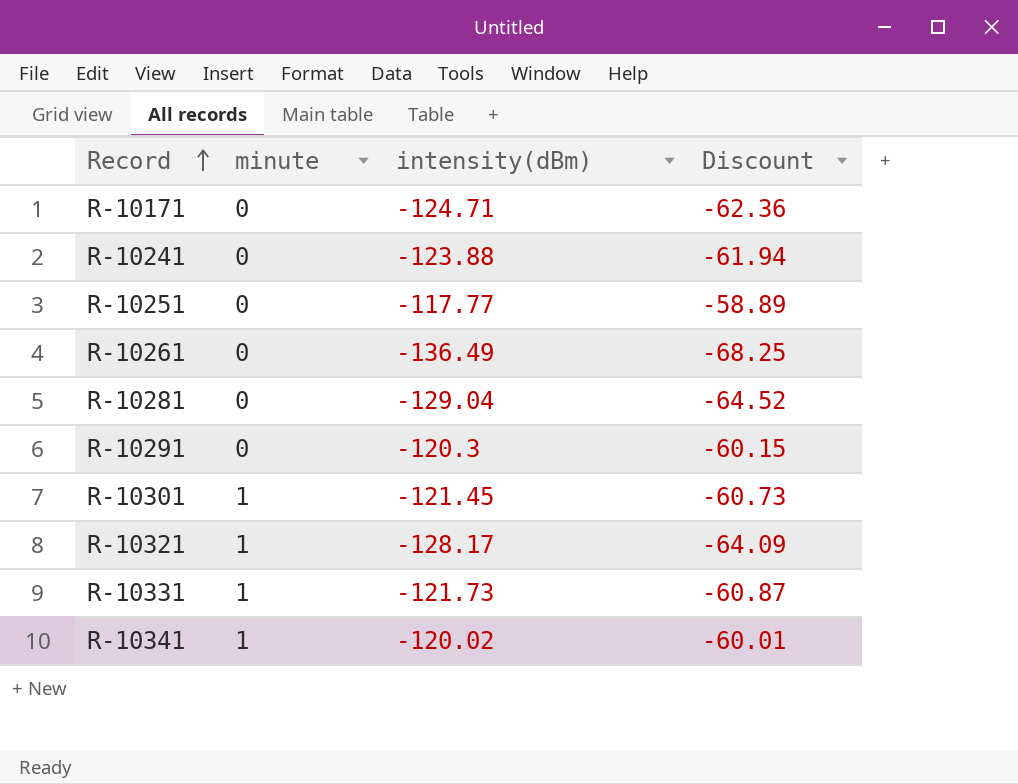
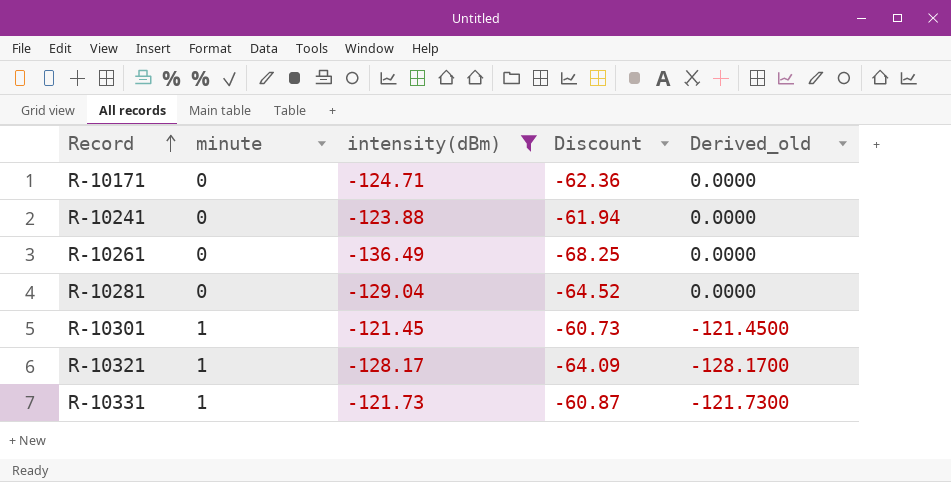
filter: none -> intensity(dBm) <= -121.45
column Derived_old | formula: none -> [minute] * [intensity(dBm)]

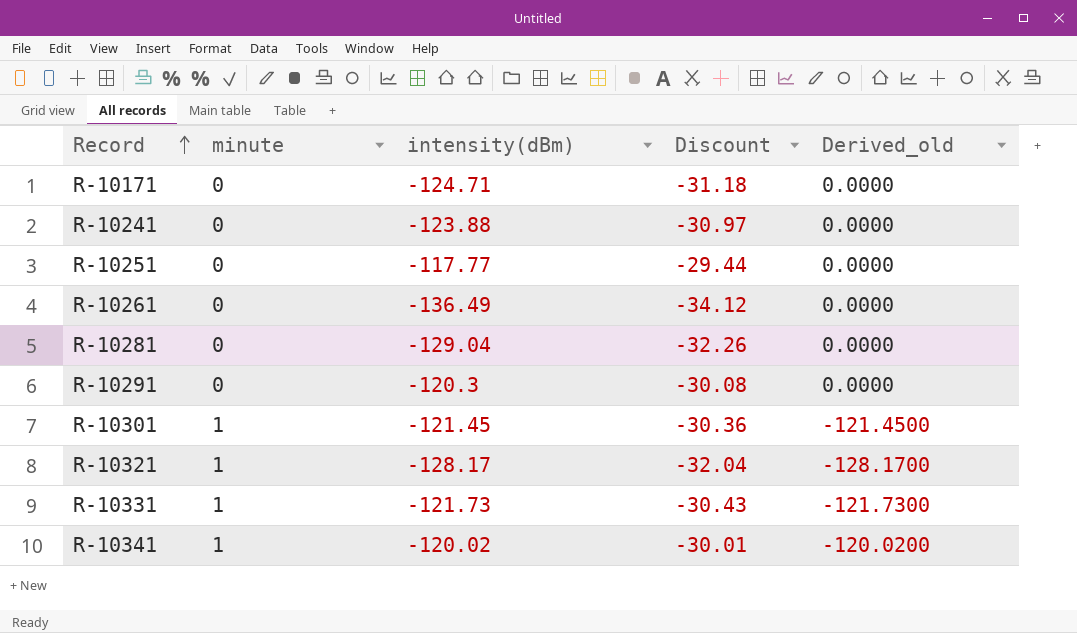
filter: intensity(dBm) <= -121.45 -> none
column Discount | formula: [intensity(dBm)] * 0.5 -> [intensity(dBm)] * 0.25

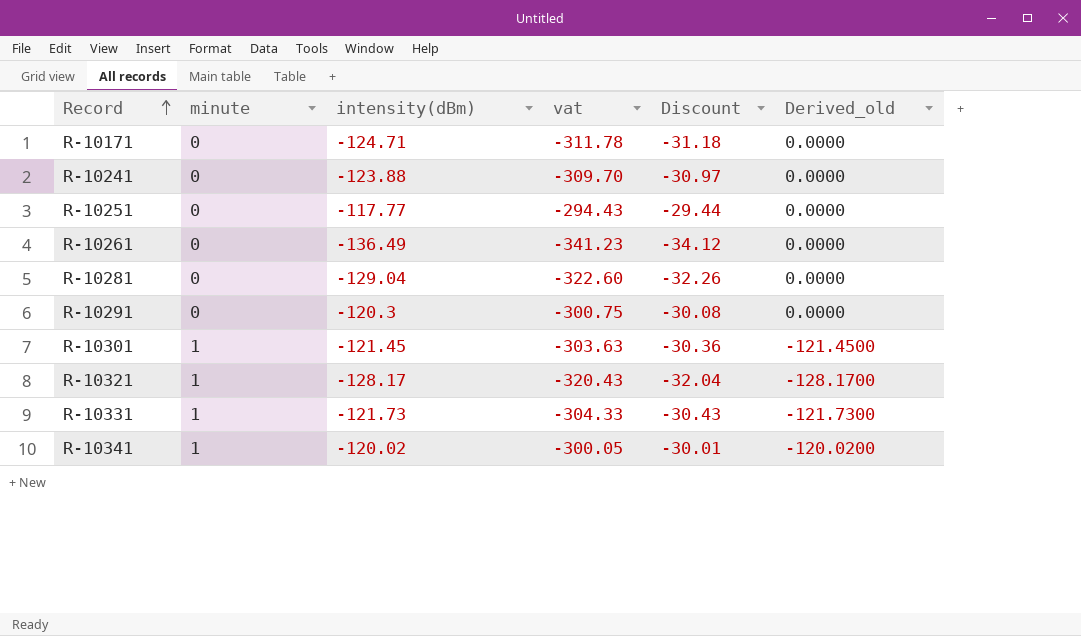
column vat | formula: none -> [intensity(dBm)] * 2.5

